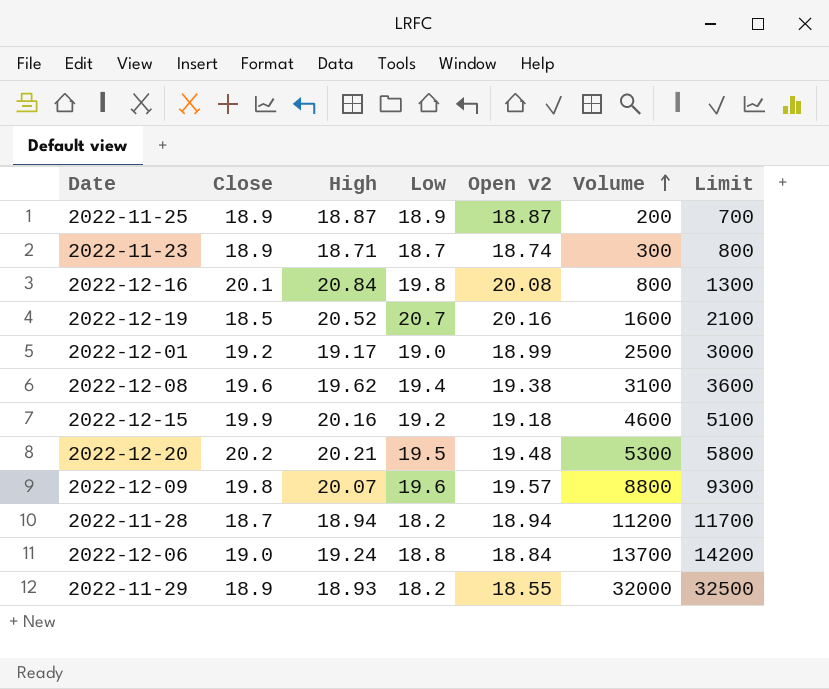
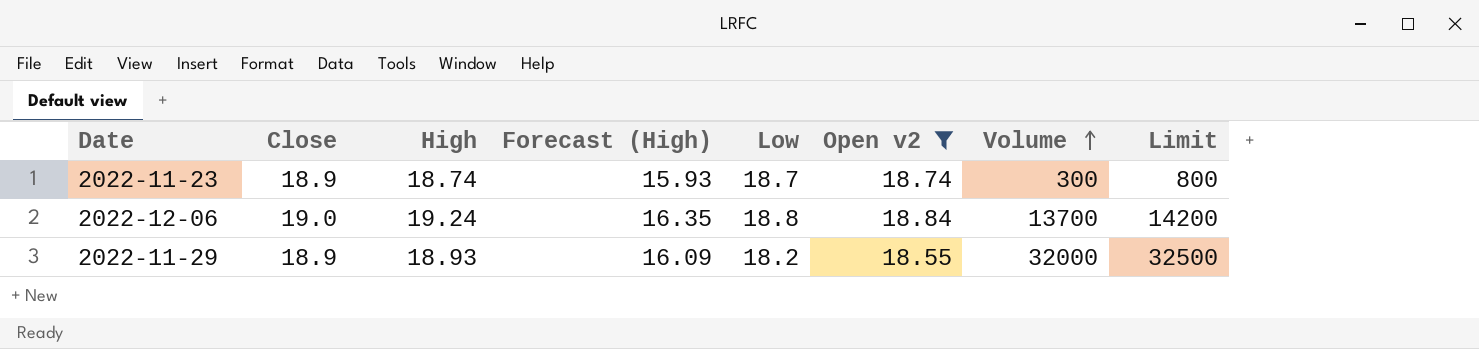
filter: none -> Open v2 <= 18.84
column Forecast (High) | formula: none -> [High] * 0.85
2022-11-23 | High: 18.71 -> 18.74

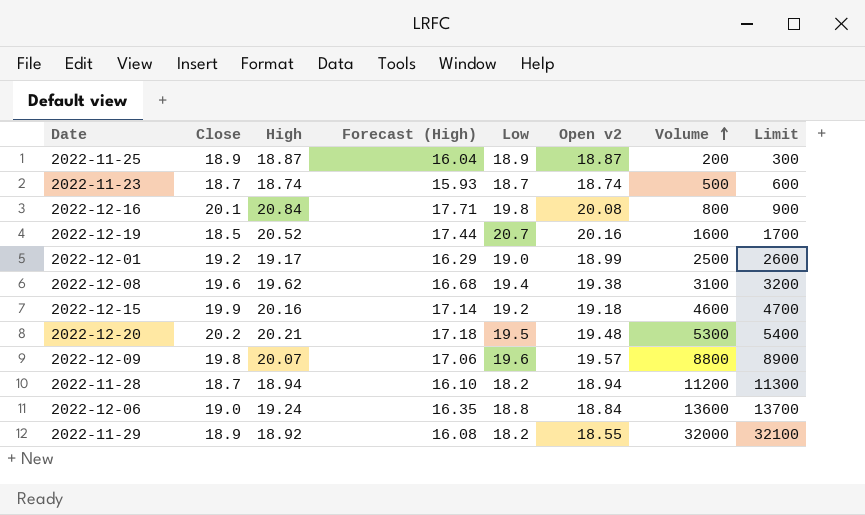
filter: Open v2 <= 18.84 -> none
column Limit | formula: [Volume] + 500 -> [Volume] + 100
2022-11-23 | Close: 18.9 -> 18.7
2022-11-23 | Volume: 300 -> 500
2022-12-06 | Volume: 13700 -> 13600
2022-11-29 | High: 18.93 -> 18.92
2022-11-29 | Forecast (High): 16.09 -> 16.08

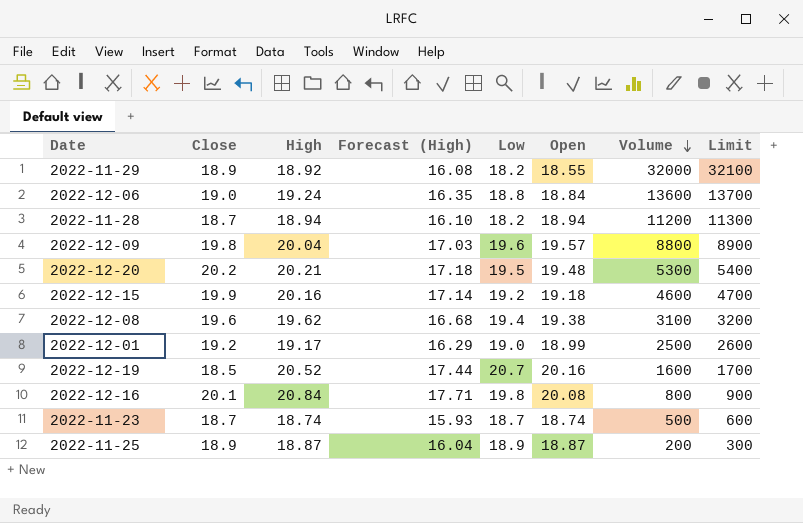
row order: Volume ascending -> Volume descending
column name: Open v2 -> Open
2022-12-09 | High: 20.07 -> 20.04
2022-12-09 | Forecast (High): 17.06 -> 17.03

